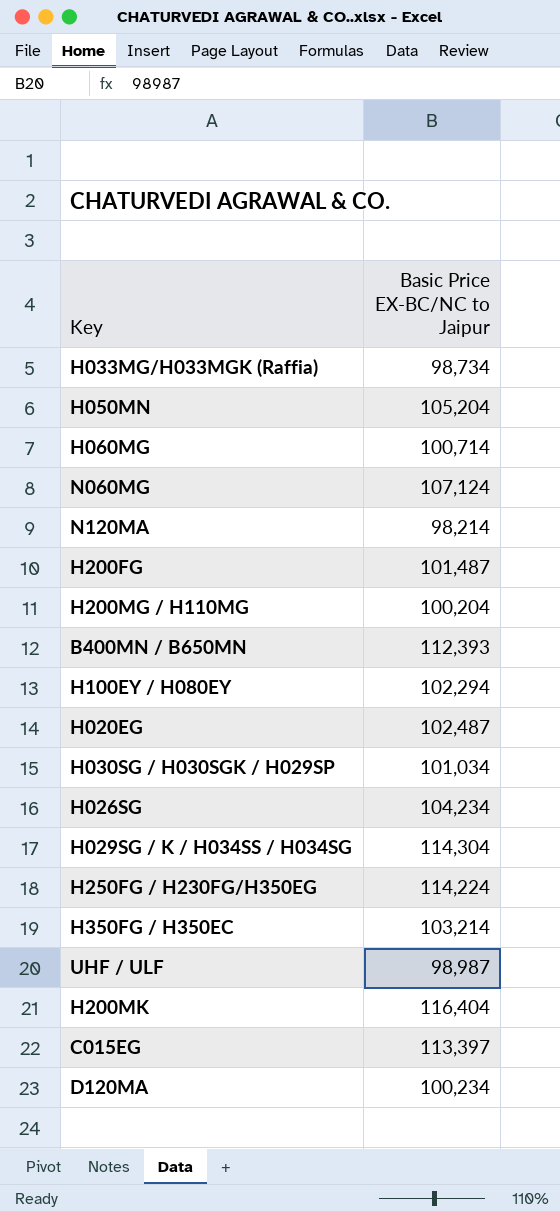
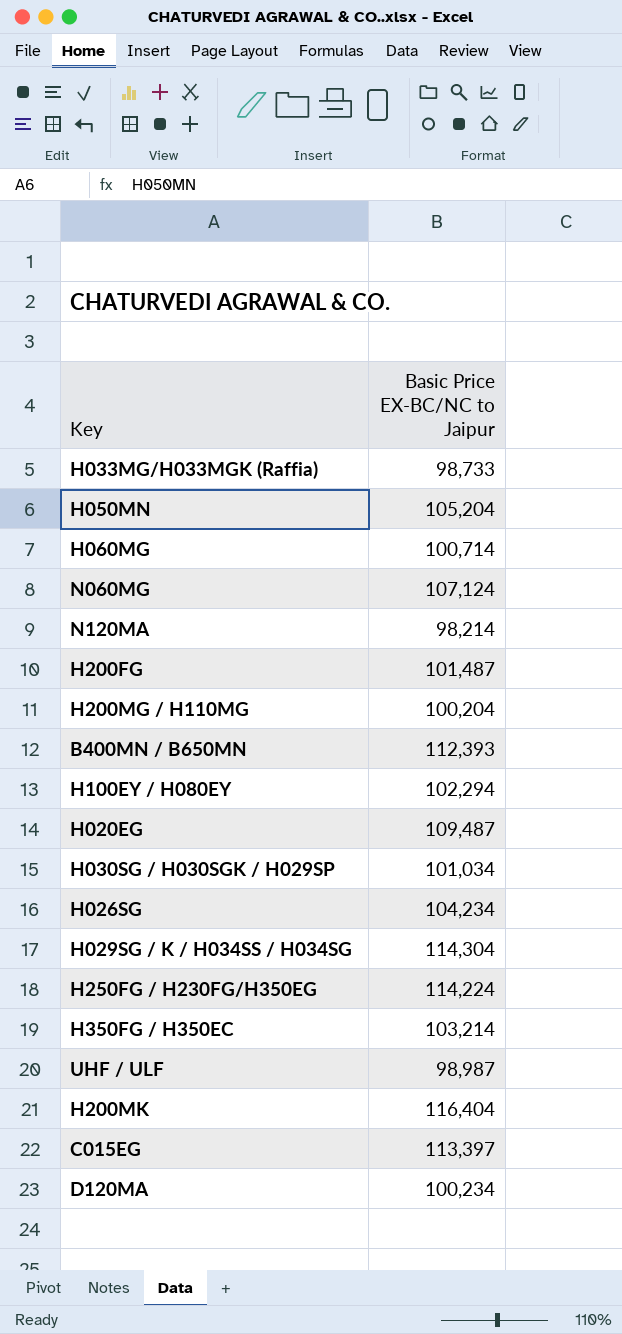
H033MG/H033MGK (Raffia) | Basic Price EX-BC/NC to Jaipur: 98,734 -> 98,733
H020EG | Basic Price EX-BC/NC to Jaipur: 102,487 -> 109,487

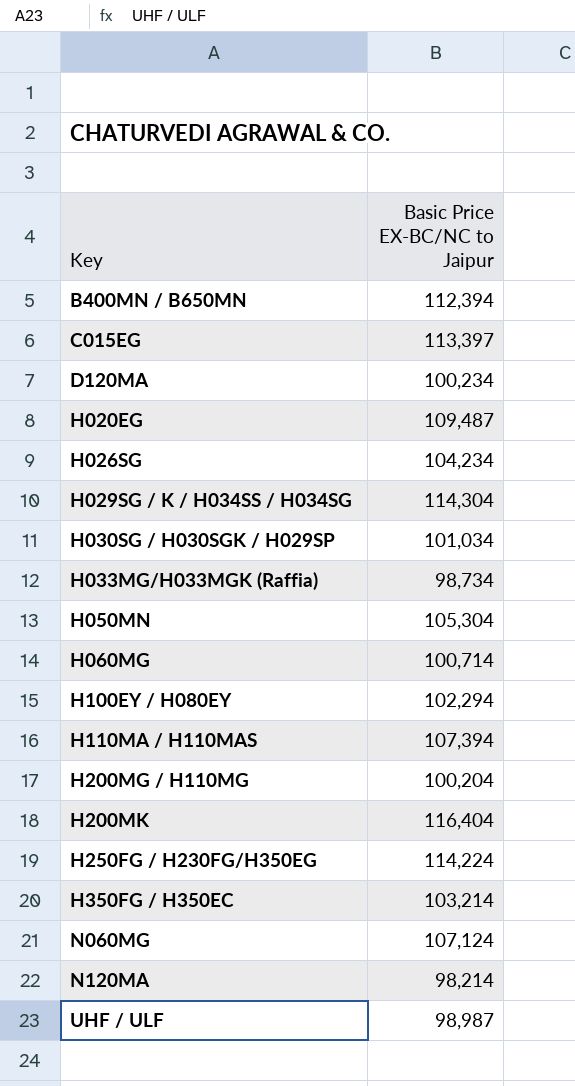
row order: none -> Key ascending
row H200FG: 101,487 -> none
B400MN / B650MN | Basic Price EX-BC/NC to Jaipur: 112,393 -> 112,394
H033MG/H033MGK (Raffia) | Basic Price EX-BC/NC to Jaipur: 98,733 -> 98,734
H050MN | Basic Price EX-BC/NC to Jaipur: 105,204 -> 105,304
row H110MA / H110MAS: none -> 107,394

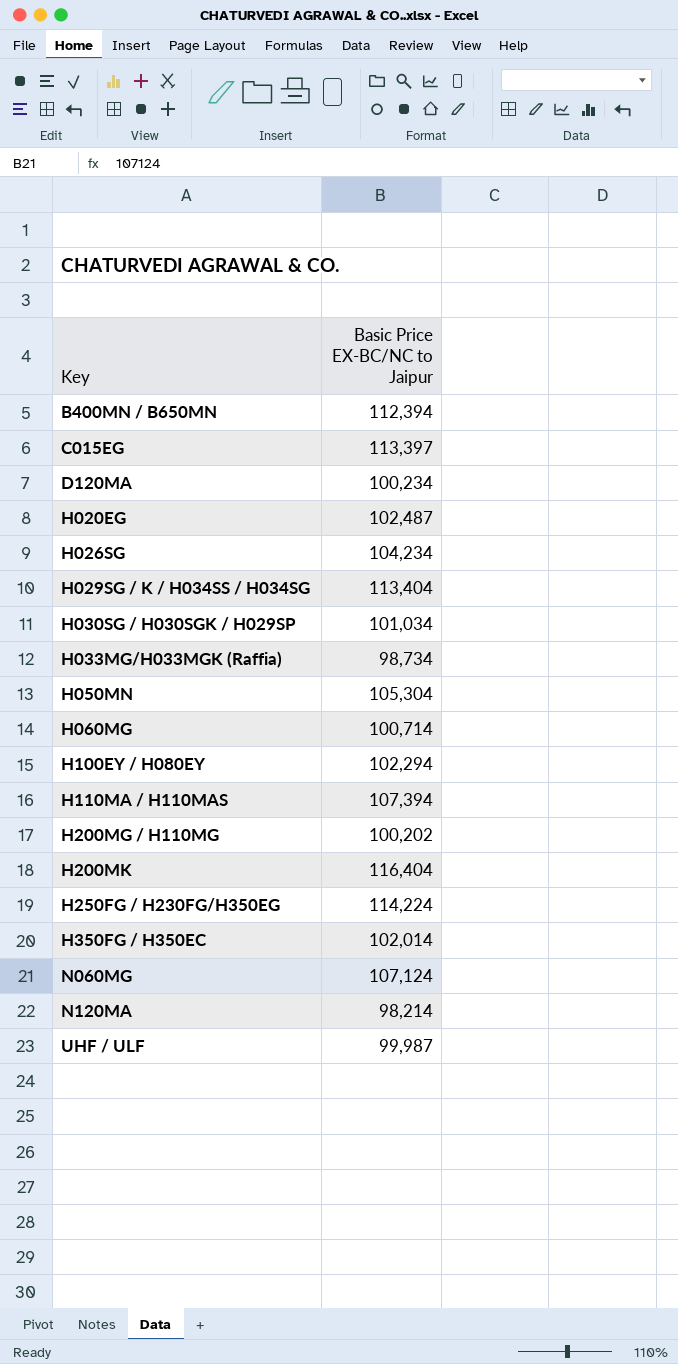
H020EG | Basic Price EX-BC/NC to Jaipur: 109,487 -> 102,487
H029SG / K / H034SS / H034SG | Basic Price EX-BC/NC to Jaipur: 114,304 -> 113,404
H200MG / H110MG | Basic Price EX-BC/NC to Jaipur: 100,204 -> 100,202
H350FG / H350EC | Basic Price EX-BC/NC to Jaipur: 103,214 -> 102,014
UHF / ULF | Basic Price EX-BC/NC to Jaipur: 98,987 -> 99,987

